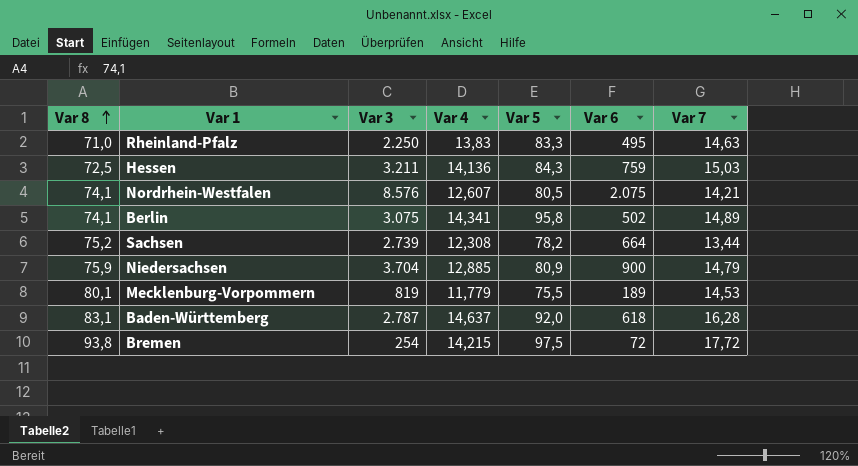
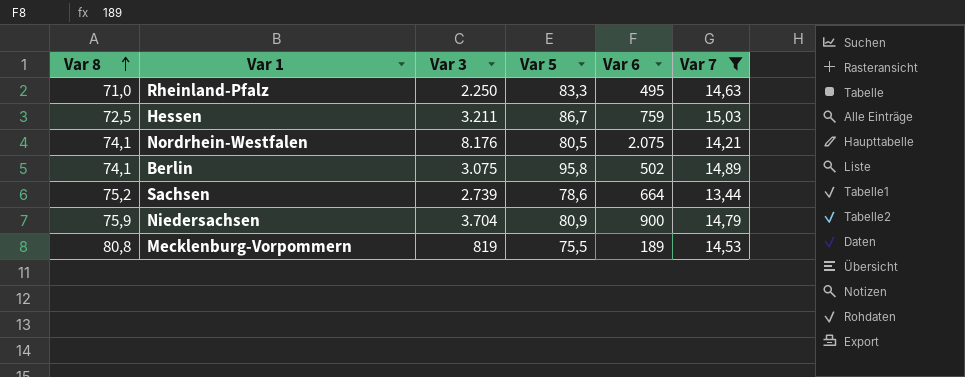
filter: none -> Var 7 <= 15,03
column Var 4 | position: 4 -> none
Hessen | Var 5: 84,3 -> 86,7
Nordrhein-Westfalen | Var 3: 8.576 -> 8.176
Sachsen | Var 5: 78,2 -> 78,6
Mecklenburg-Vorpommern | Var 8: 80,1 -> 80,8

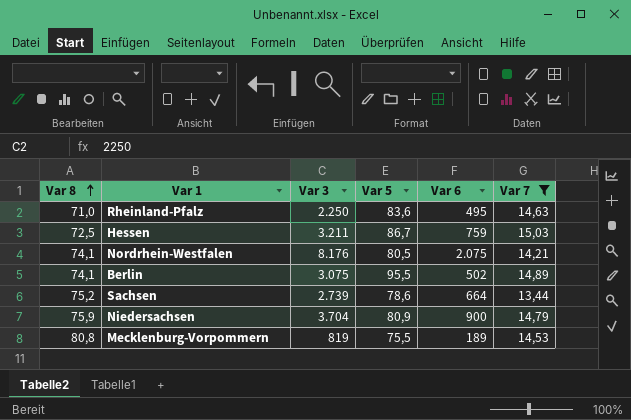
Rheinland-Pfalz | Var 5: 83,3 -> 83,6
Berlin | Var 5: 95,8 -> 95,5

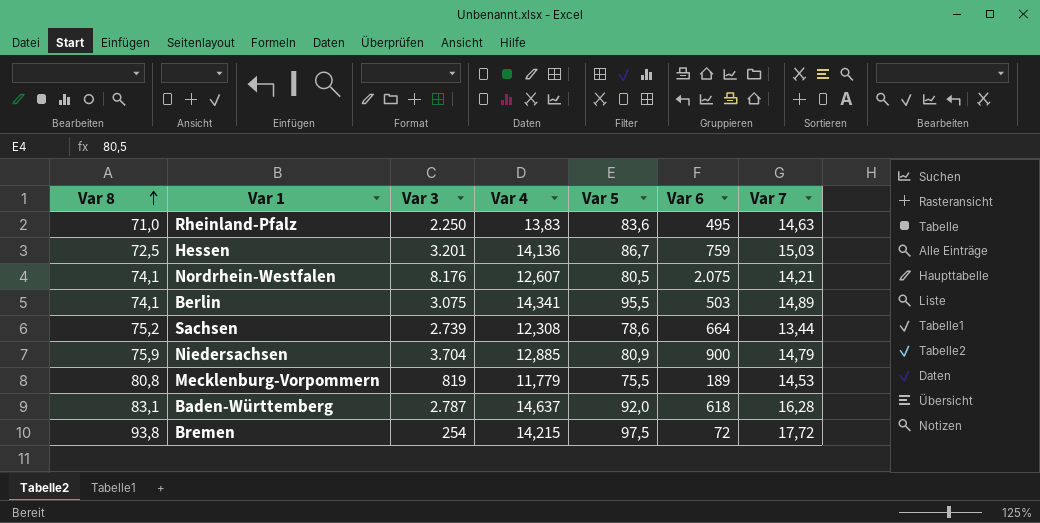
filter: Var 7 <= 15,03 -> none
column Var 4 | position: none -> 4
Hessen | Var 3: 3.211 -> 3.201
Berlin | Var 6: 502 -> 503

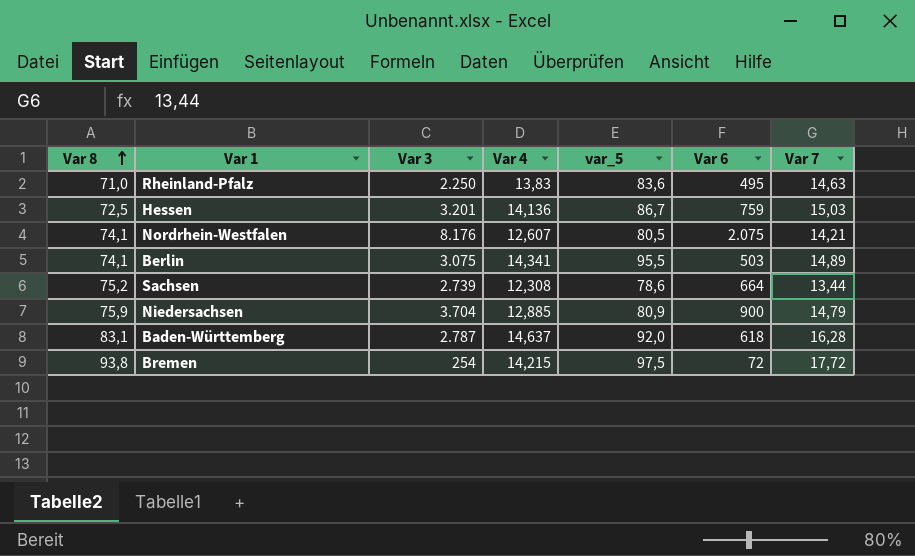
column name: Var 5 -> var_5
row Mecklenburg-Vorpommern: 80,8 | 819 | 11,779 | 75,5 | 189 | 14,53 -> none

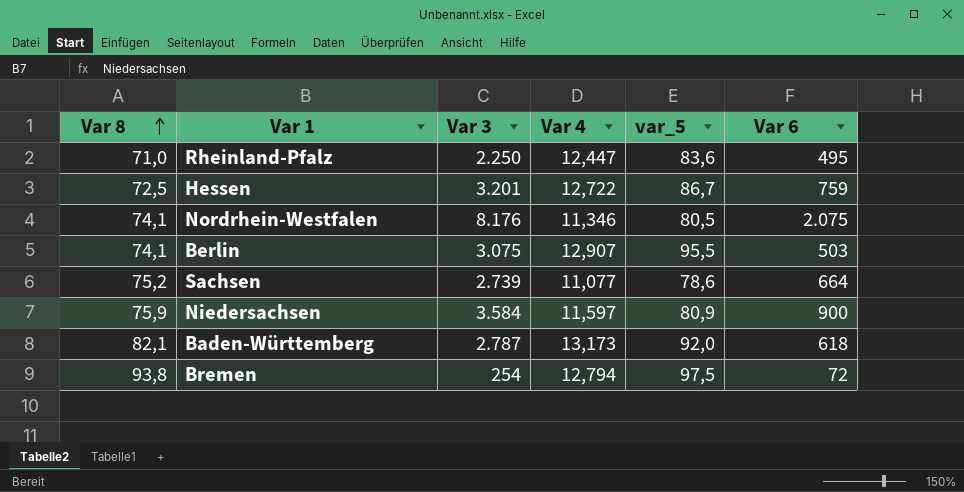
column Var 7 | position: 7 -> none
Rheinland-Pfalz | Var 4: 13,83 -> 12,447
Hessen | Var 4: 14,136 -> 12,722
Nordrhein-Westfalen | Var 4: 12,607 -> 11,346
Berlin | Var 4: 14,341 -> 12,907
Sachsen | Var 4: 12,308 -> 11,077
Niedersachsen | Var 3: 3.704 -> 3.584
Niedersachsen | Var 4: 12,885 -> 11,597
Baden-Württemberg | Var 8: 83,1 -> 82,1
Baden-Württemberg | Var 4: 14,637 -> 13,173
Bremen | Var 4: 14,215 -> 12,794

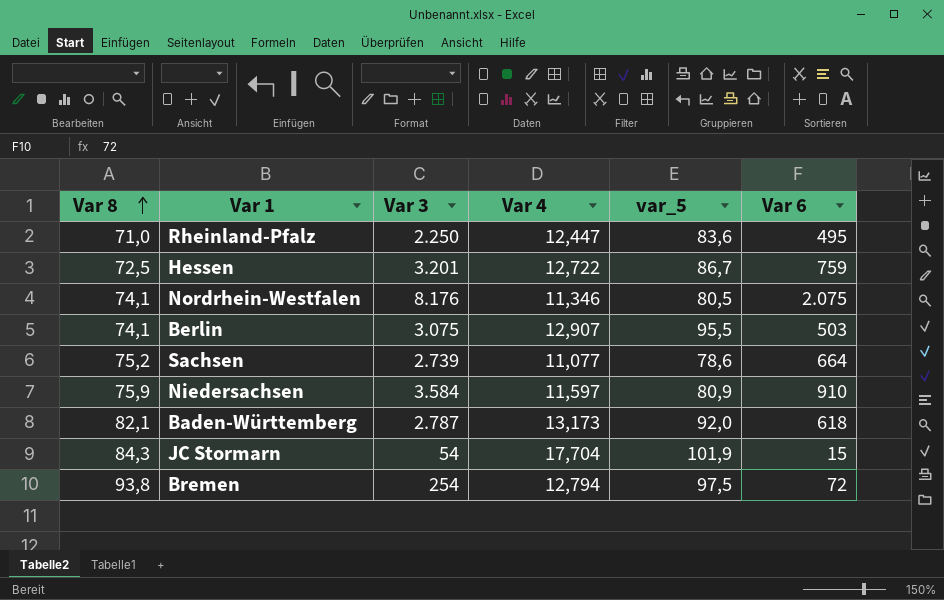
Niedersachsen | Var 6: 900 -> 910
row JC Stormarn: none -> 84,3 | 54 | 17,704 | 101,9 | 15

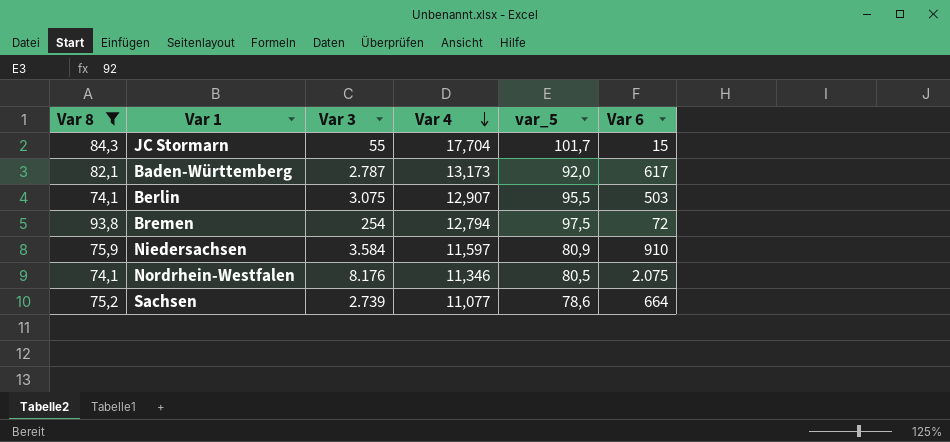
filter: none -> Var 8 >= 74,1
row order: Var 8 ascending -> Var 4 descending
JC Stormarn | Var 3: 54 -> 55
JC Stormarn | var_5: 101,9 -> 101,7
Baden-Württemberg | Var 6: 618 -> 617

